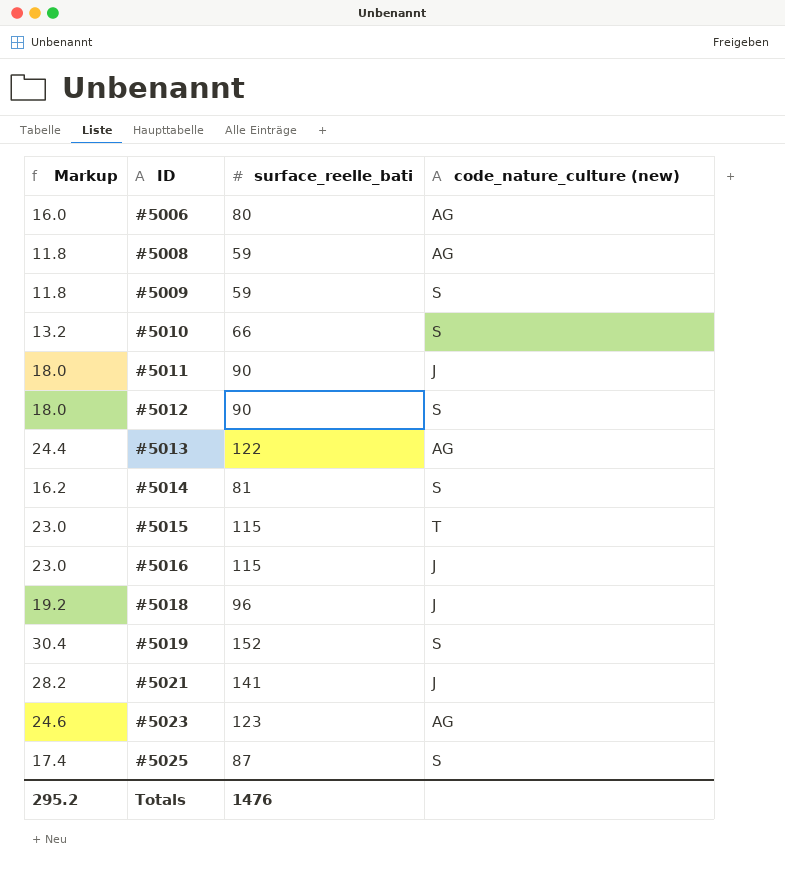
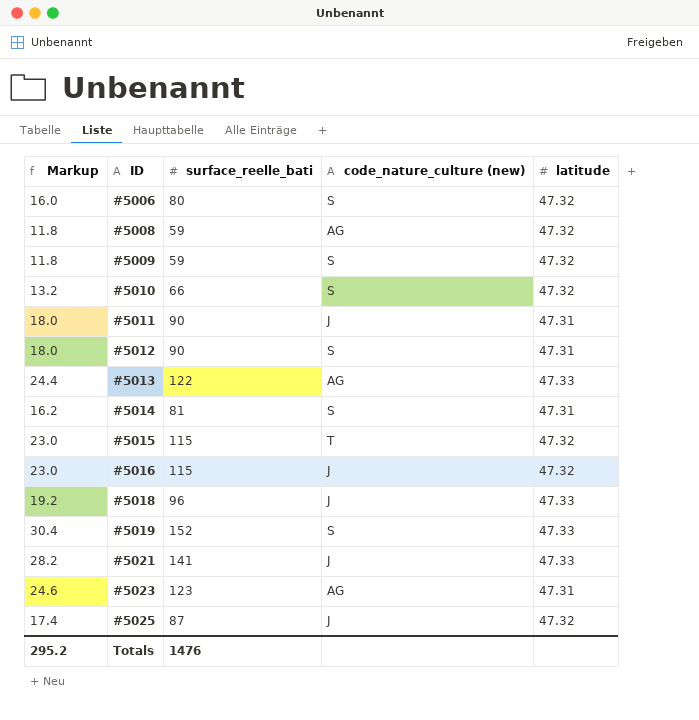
column latitude | position: none -> 5
#5006 | code_nature_culture (new): AG -> S
#5025 | code_nature_culture (new): S -> J

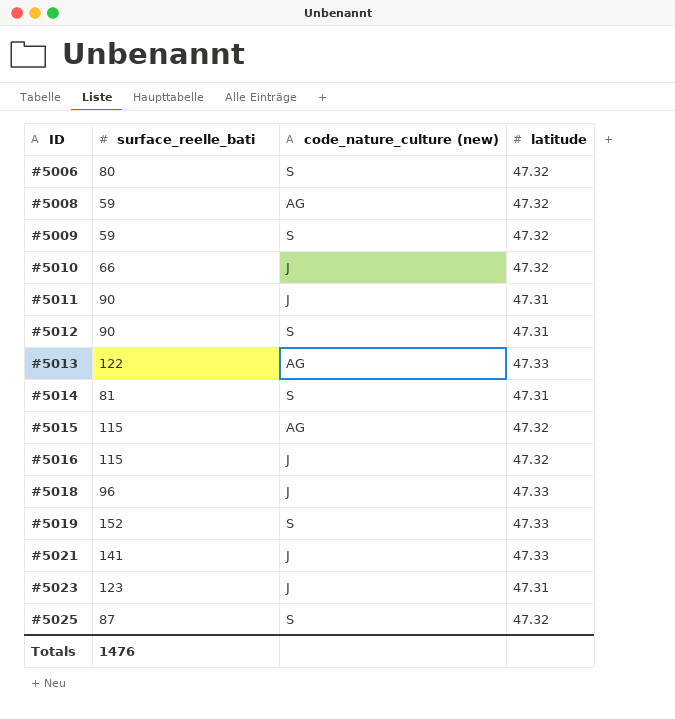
column Markup | formula: [surface_reelle_bati] * 0.2 -> none
#5010 | code_nature_culture (new): S -> J
#5015 | code_nature_culture (new): T -> AG
#5023 | code_nature_culture (new): AG -> J
#5025 | code_nature_culture (new): J -> S

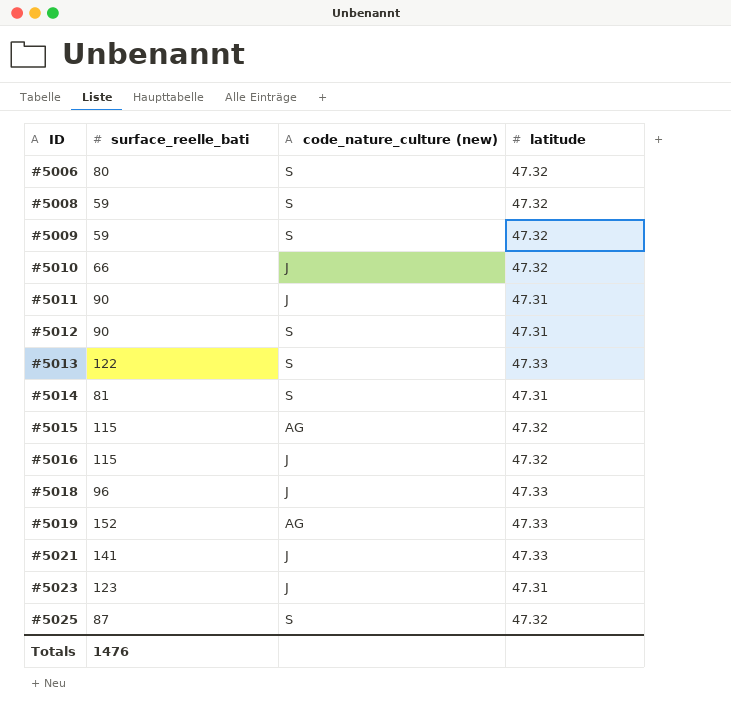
#5008 | code_nature_culture (new): AG -> S
#5013 | code_nature_culture (new): AG -> S
#5019 | code_nature_culture (new): S -> AG

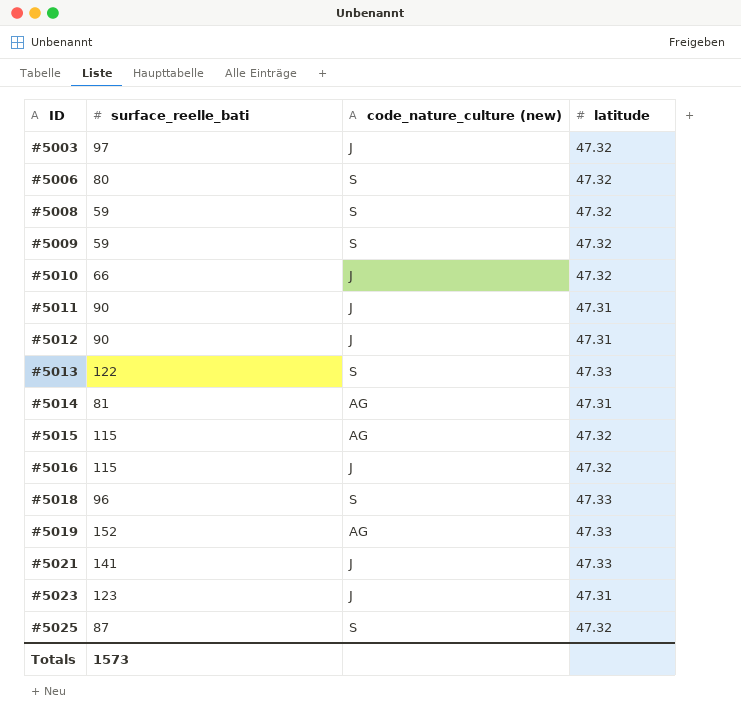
row #5003: none -> 97 | J | 47.32
#5012 | code_nature_culture (new): S -> J
#5014 | code_nature_culture (new): S -> AG
#5018 | code_nature_culture (new): J -> S
Totals | surface_reelle_bati: 1476 -> 1573

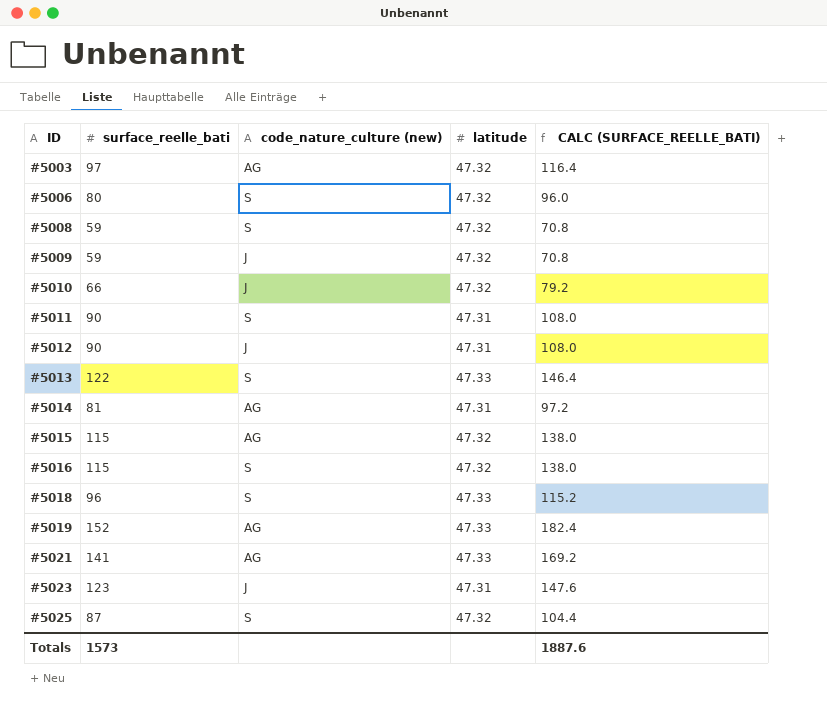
column CALC (SURFACE_REELLE_BATI) | formula: none -> [surface_reelle_bati] * 1.2
#5003 | code_nature_culture (new): J -> AG
#5009 | code_nature_culture (new): S -> J
#5011 | code_nature_culture (new): J -> S
#5016 | code_nature_culture (new): J -> S
#5021 | code_nature_culture (new): J -> AG

